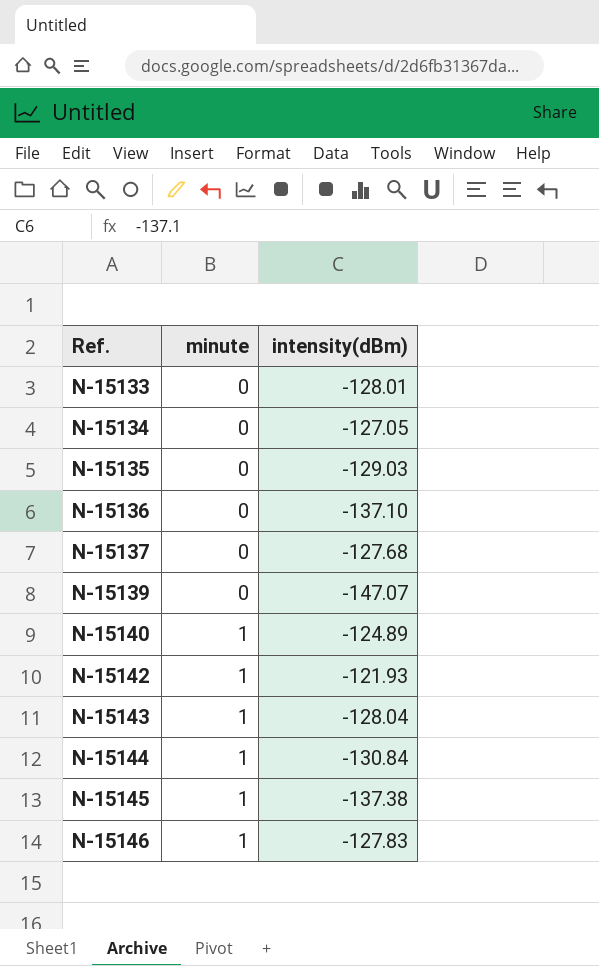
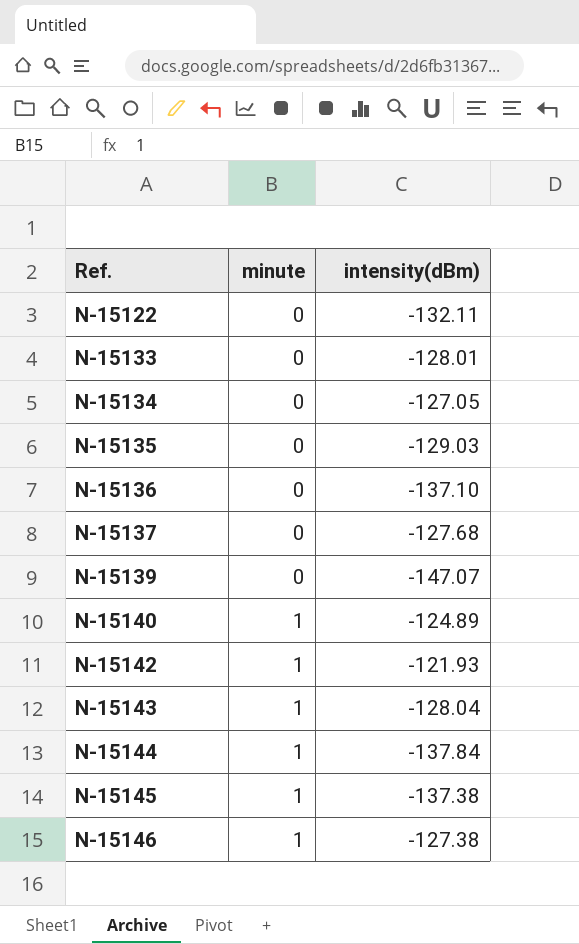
row N-15122: none -> 0 | -132.11
N-15144 | intensity(dBm): -130.84 -> -137.84
N-15146 | intensity(dBm): -127.83 -> -127.38

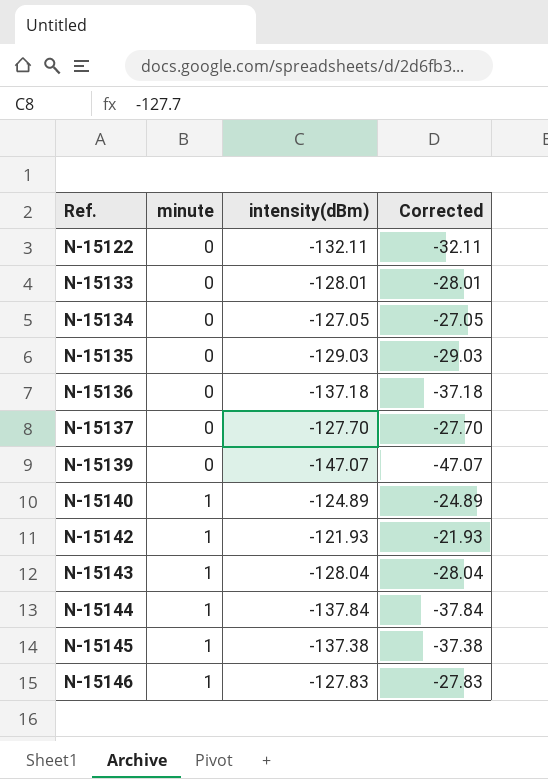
column Corrected | formula: none -> [intensity(dBm)] + 100
N-15136 | intensity(dBm): -137.10 -> -137.18
N-15137 | intensity(dBm): -127.68 -> -127.70
N-15146 | intensity(dBm): -127.38 -> -127.83

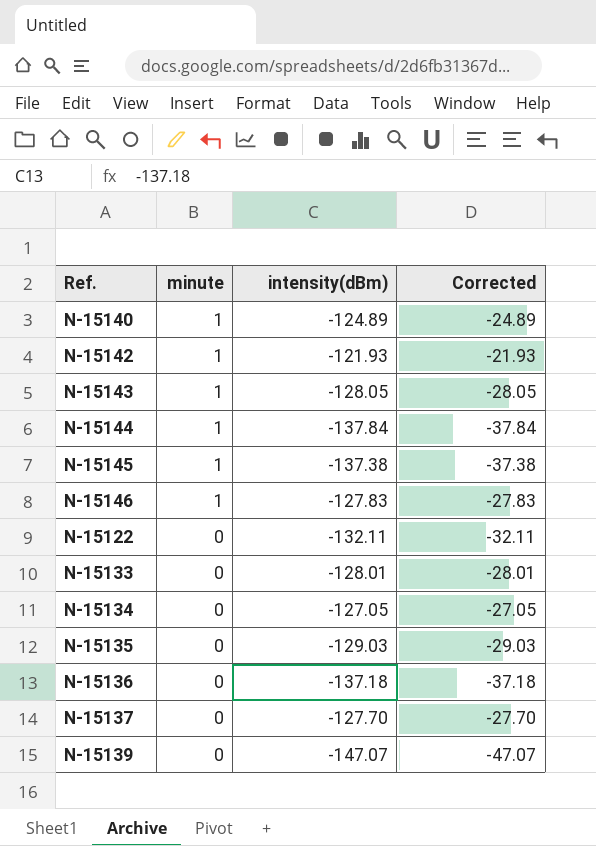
row order: Ref. ascending -> minute descending
N-15143 | intensity(dBm): -128.04 -> -128.05
N-15143 | Corrected: -28.04 -> -28.05

